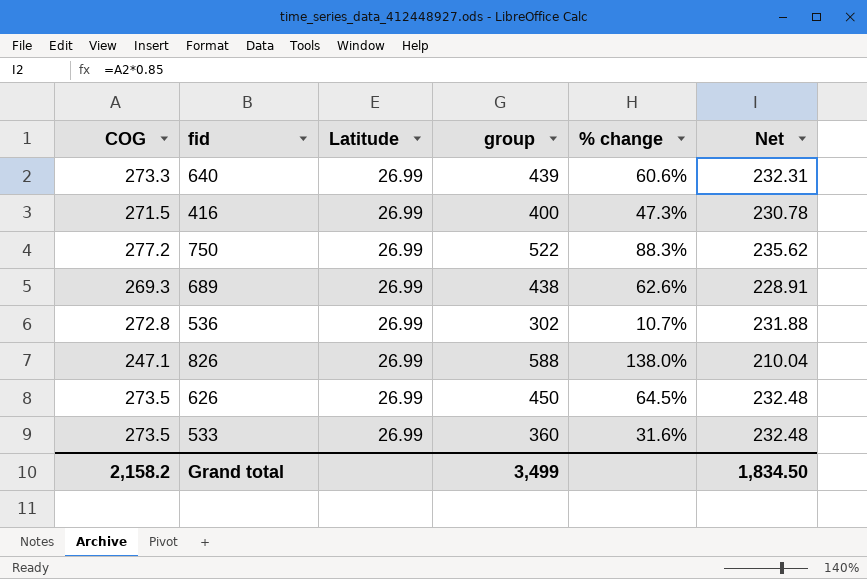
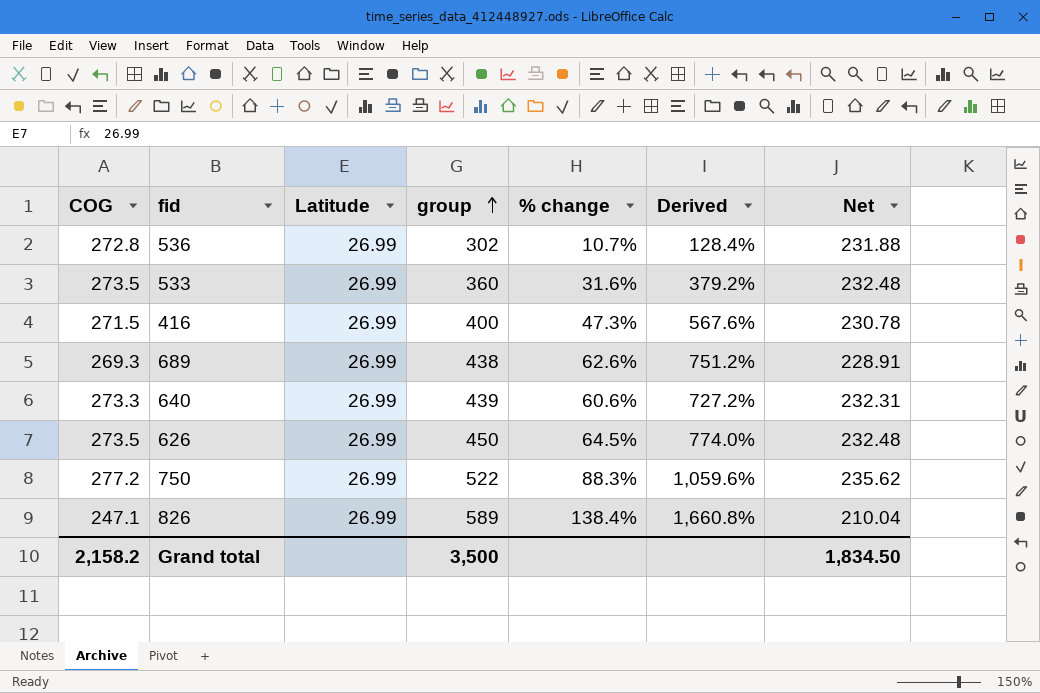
row order: none -> group ascending
column Derived | formula: none -> [% change] * 12
826 | group: 588 -> 589
826 | % change: 138.0% -> 138.4%
Grand total | group: 3,499 -> 3,500

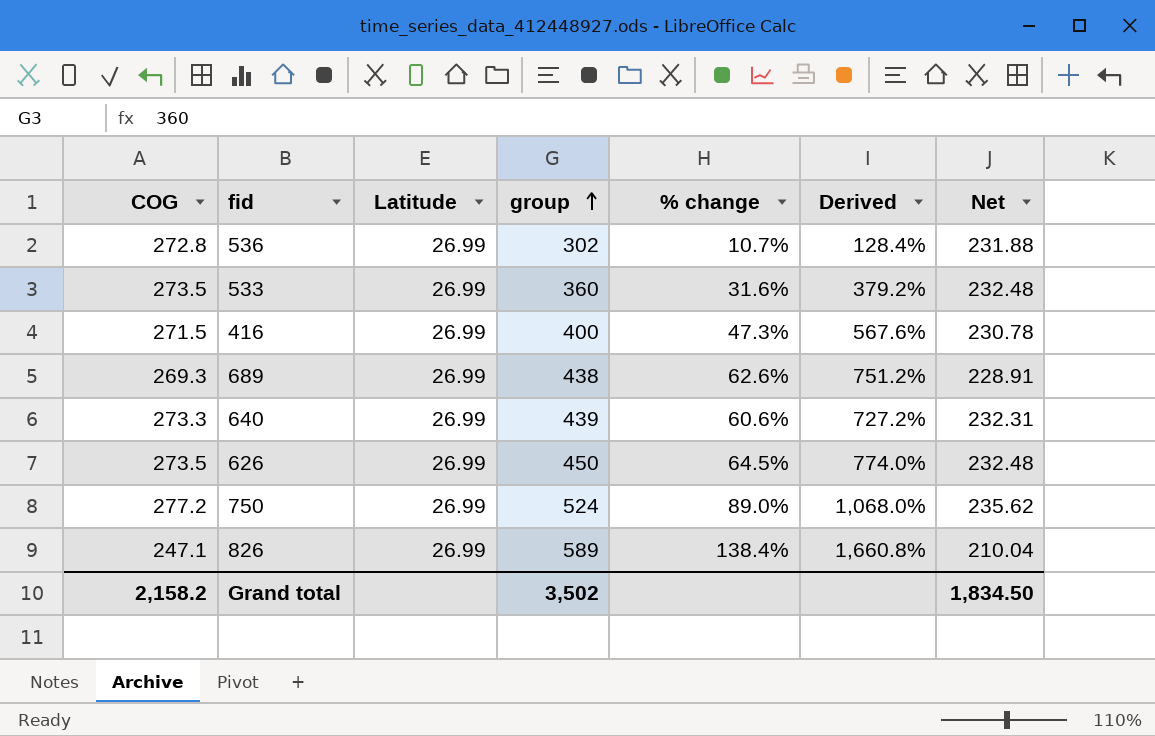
750 | group: 522 -> 524
750 | % change: 88.3% -> 89.0%
750 | Derived: 1,059.6% -> 1,068.0%
Grand total | group: 3,500 -> 3,502

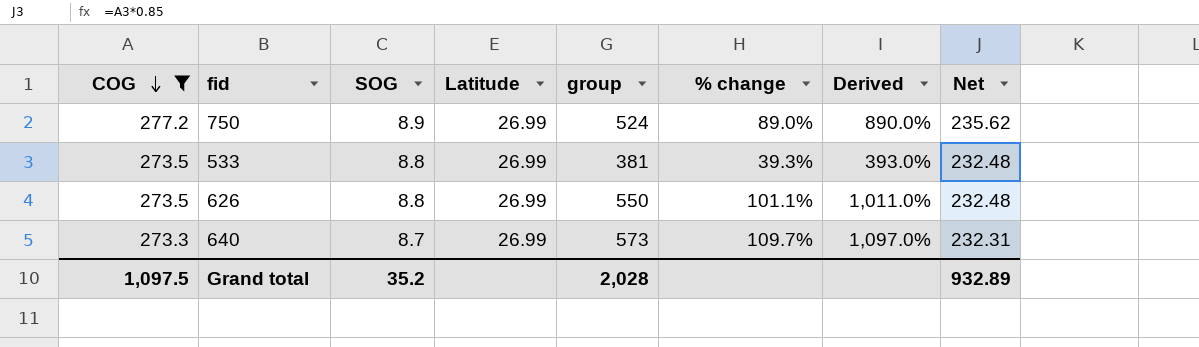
filter: none -> COG >= 273.3
row order: group ascending -> COG descending
column SOG | position: none -> 3
column Derived | formula: [% change] * 12 -> [% change] * 10
533 | group: 360 -> 381
533 | % change: 31.6% -> 39.3%
626 | group: 450 -> 550
626 | % change: 64.5% -> 101.1%
640 | group: 439 -> 573
640 | % change: 60.6% -> 109.7%
Grand total | COG: 2,158.2 -> 1,097.5
Grand total | group: 3,502 -> 2,028
Grand total | Net: 1,834.50 -> 932.89

